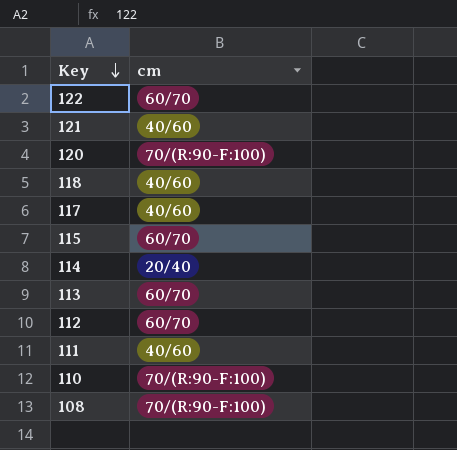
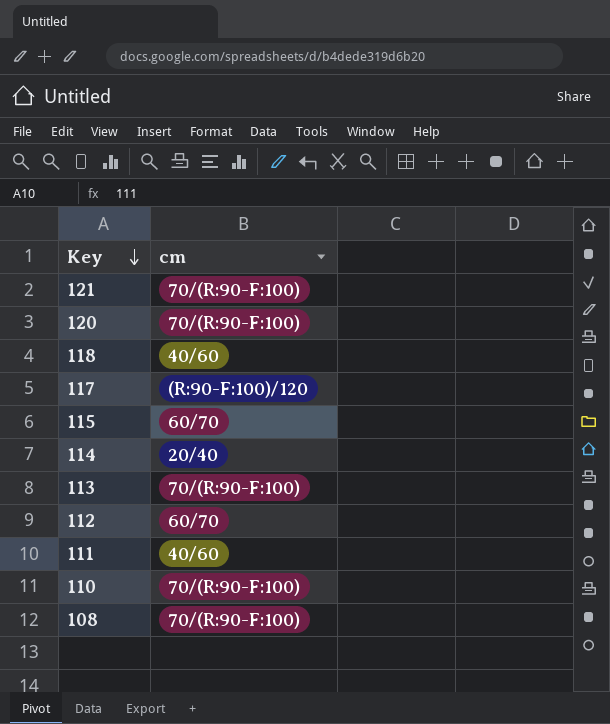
row 122: 60/70 -> none
121 | cm: 40/60 -> 70/(R:90-F:100)
117 | cm: 40/60 -> (R:90-F:100)/120
113 | cm: 60/70 -> 70/(R:90-F:100)

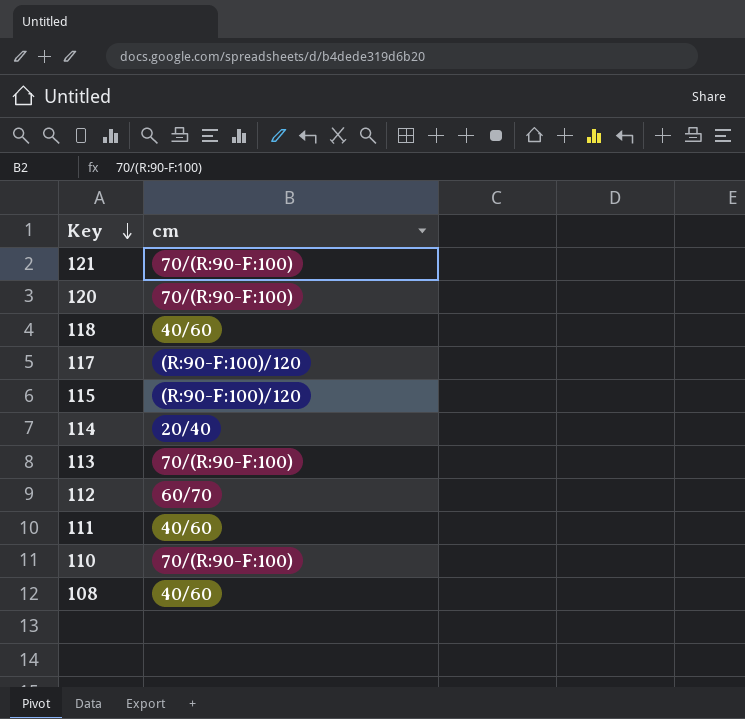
115 | cm: 60/70 -> (R:90-F:100)/120
108 | cm: 70/(R:90-F:100) -> 40/60

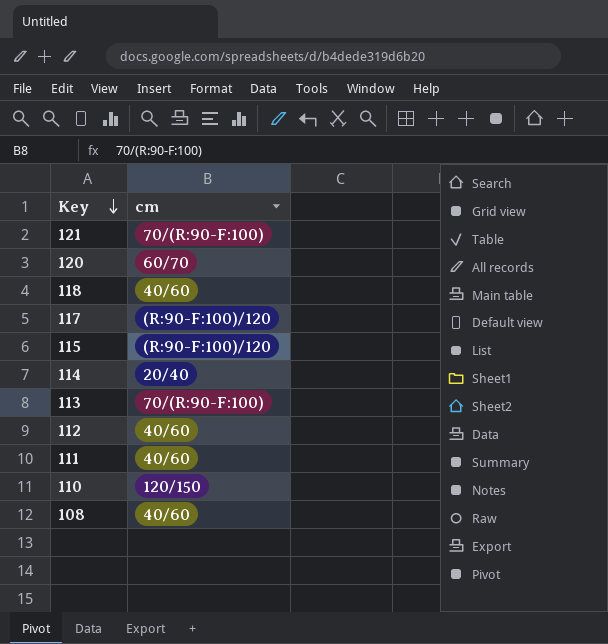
120 | cm: 70/(R:90-F:100) -> 60/70
112 | cm: 60/70 -> 40/60
110 | cm: 70/(R:90-F:100) -> 120/150

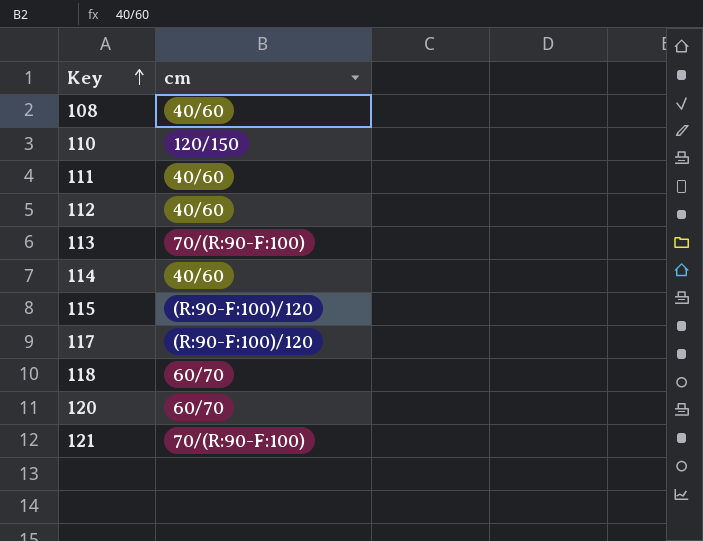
row order: Key descending -> Key ascending
114 | cm: 20/40 -> 40/60
118 | cm: 40/60 -> 60/70

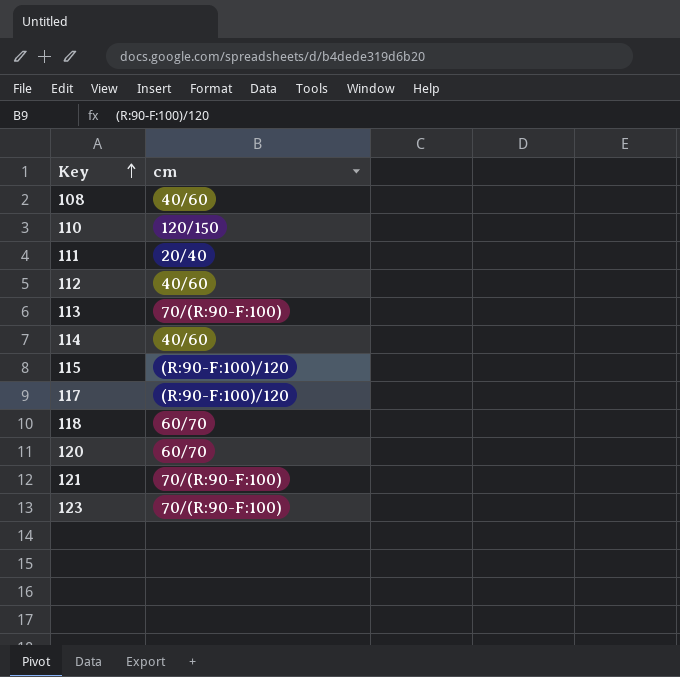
111 | cm: 40/60 -> 20/40
row 123: none -> 70/(R:90-F:100)

